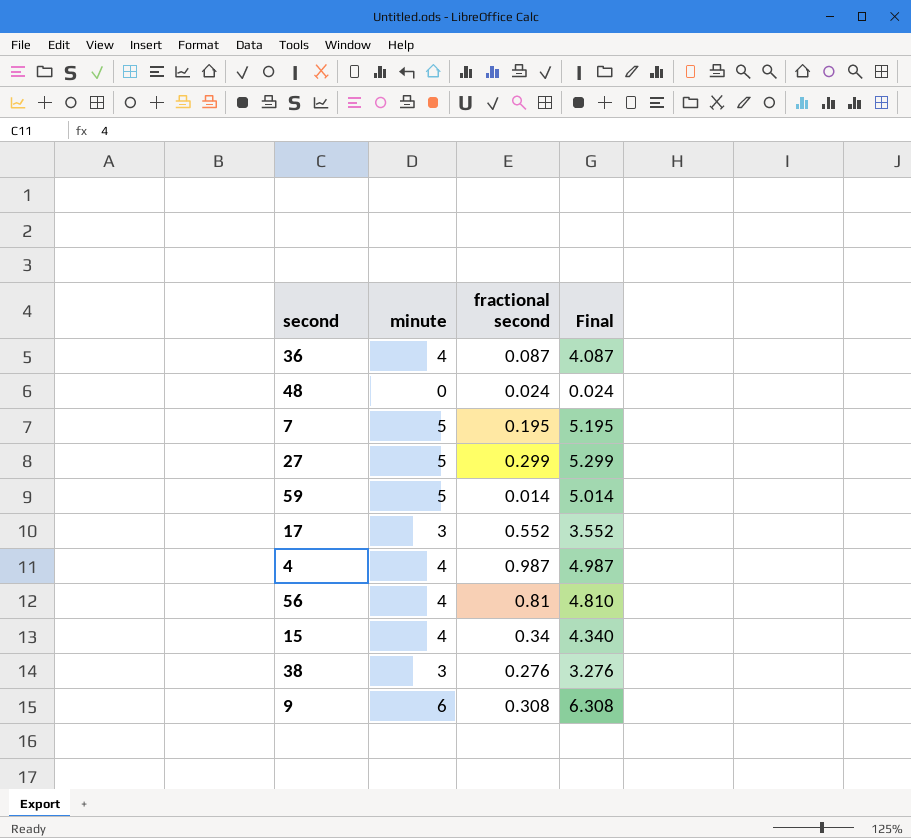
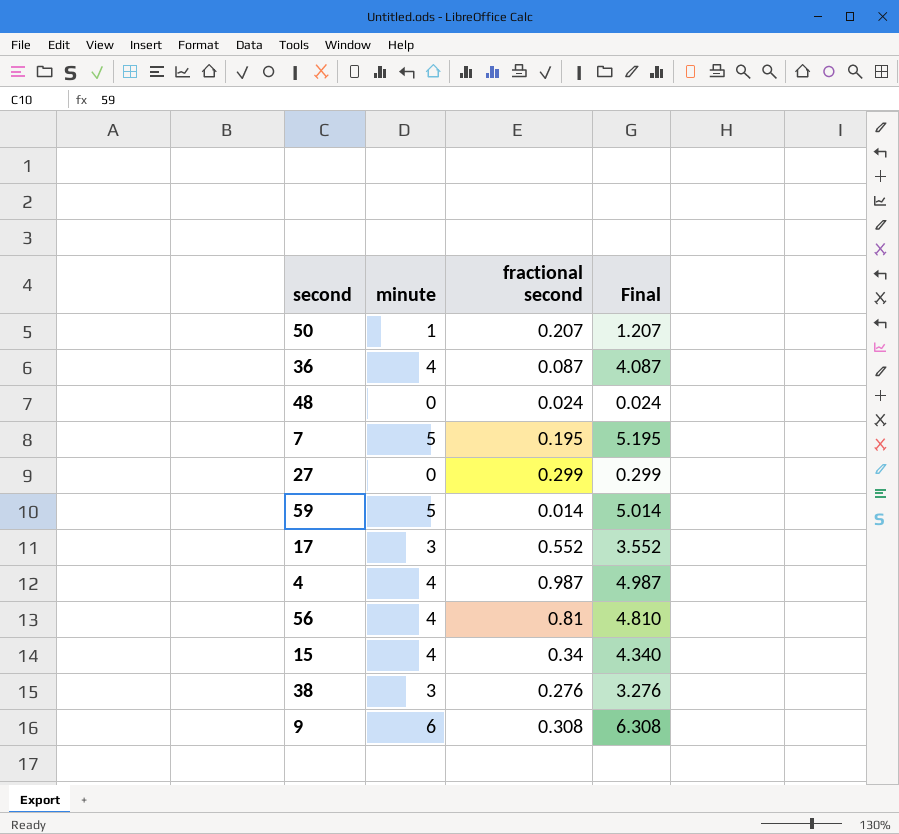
row 50: none -> 1 | 0.207 | 1.207
27 | minute: 5 -> 0
27 | Final: 5.299 -> 0.299

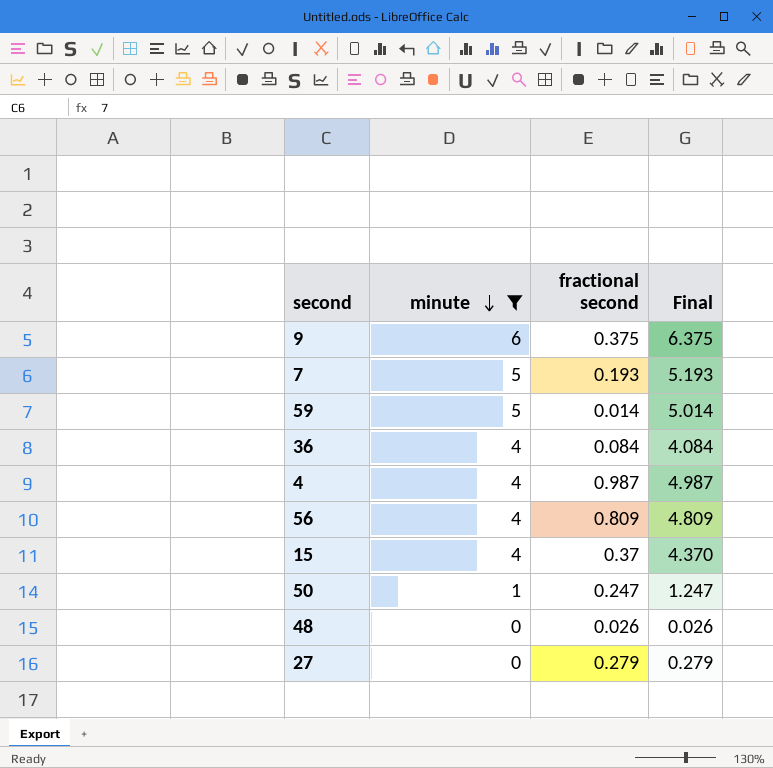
filter: none -> minute != 3
row order: none -> minute descending
9 | fractional second: 0.308 -> 0.375
9 | Final: 6.308 -> 6.375
7 | fractional second: 0.195 -> 0.193
7 | Final: 5.195 -> 5.193
36 | fractional second: 0.087 -> 0.084
36 | Final: 4.087 -> 4.084
56 | fractional second: 0.81 -> 0.809
56 | Final: 4.810 -> 4.809
15 | fractional second: 0.34 -> 0.37
15 | Final: 4.340 -> 4.370
50 | fractional second: 0.207 -> 0.247
50 | Final: 1.207 -> 1.247
48 | fractional second: 0.024 -> 0.026
48 | Final: 0.024 -> 0.026
27 | fractional second: 0.299 -> 0.279
27 | Final: 0.299 -> 0.279

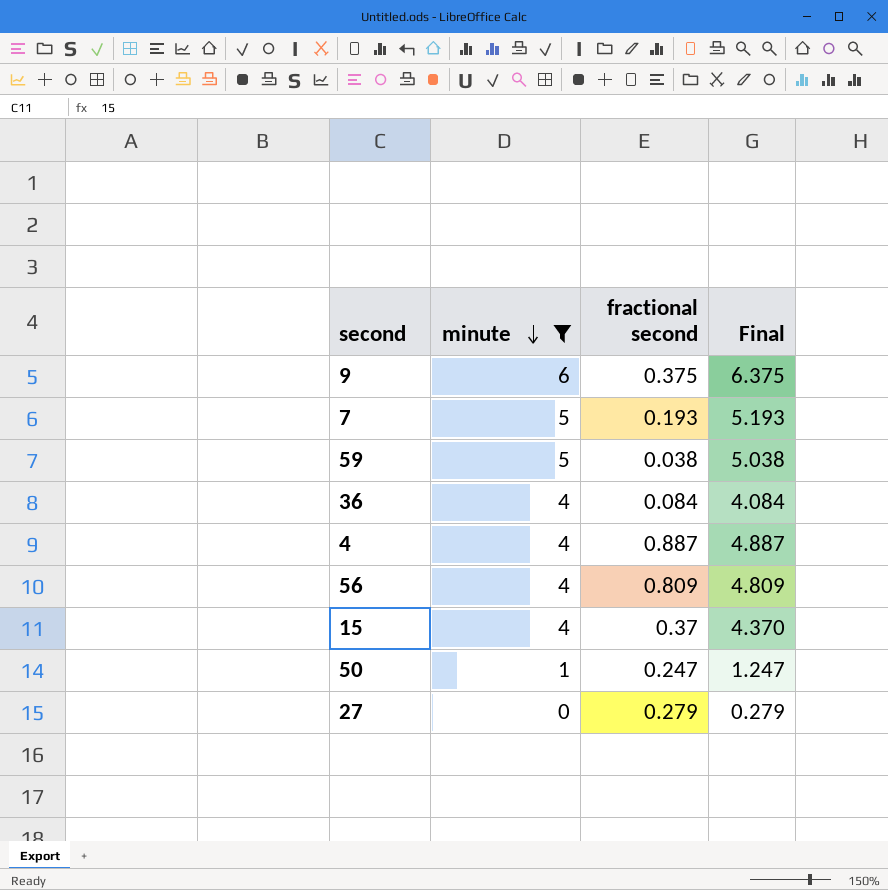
row 48: 0 | 0.026 | 0.026 -> none
59 | fractional second: 0.014 -> 0.038
59 | Final: 5.014 -> 5.038
4 | fractional second: 0.987 -> 0.887
4 | Final: 4.987 -> 4.887

